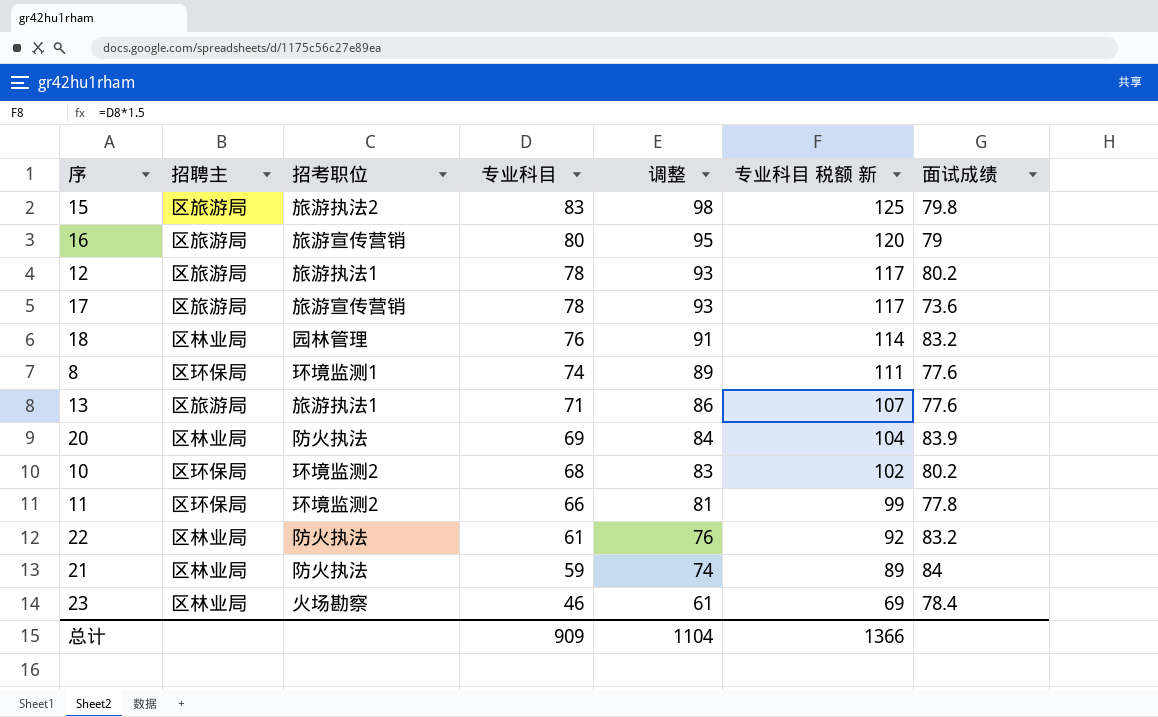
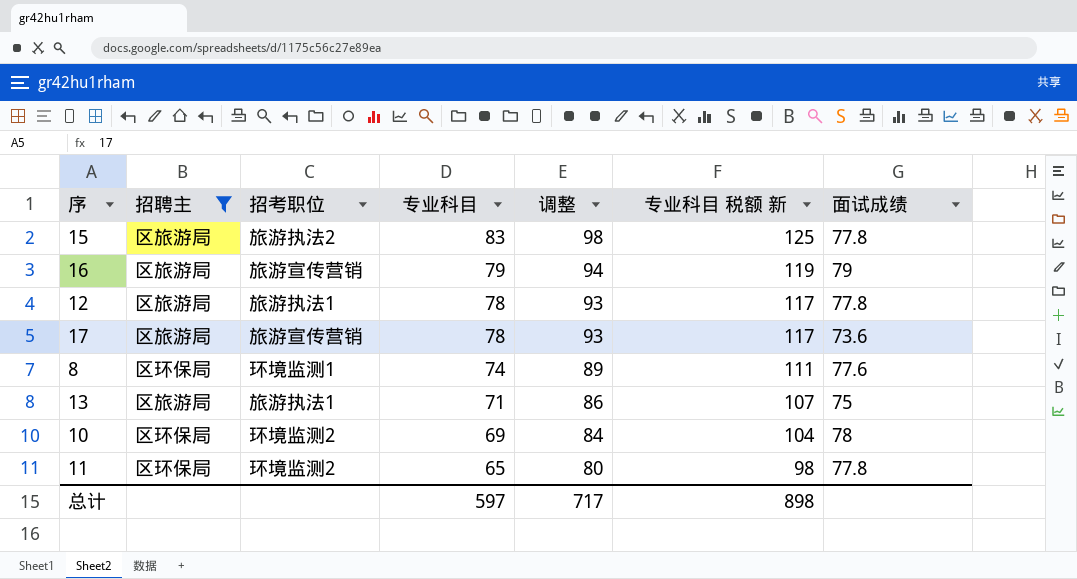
filter: none -> 招聘主 != 区林业局
15 | 面试成绩: 79.8 -> 77.8
16 | 专业科目: 80 -> 79
16 | 调整: 95 -> 94
16 | 专业科目 税额 新: 120 -> 119
12 | 面试成绩: 80.2 -> 77.8
13 | 面试成绩: 77.6 -> 75
10 | 专业科目: 68 -> 69
10 | 调整: 83 -> 84
10 | 专业科目 税额 新: 102 -> 104
10 | 面试成绩: 80.2 -> 78
11 | 专业科目: 66 -> 65
11 | 调整: 81 -> 80
11 | 专业科目 税额 新: 99 -> 98
总计 | 专业科目: 909 -> 597
总计 | 调整: 1104 -> 717
总计 | 专业科目 税额 新: 1366 -> 898

